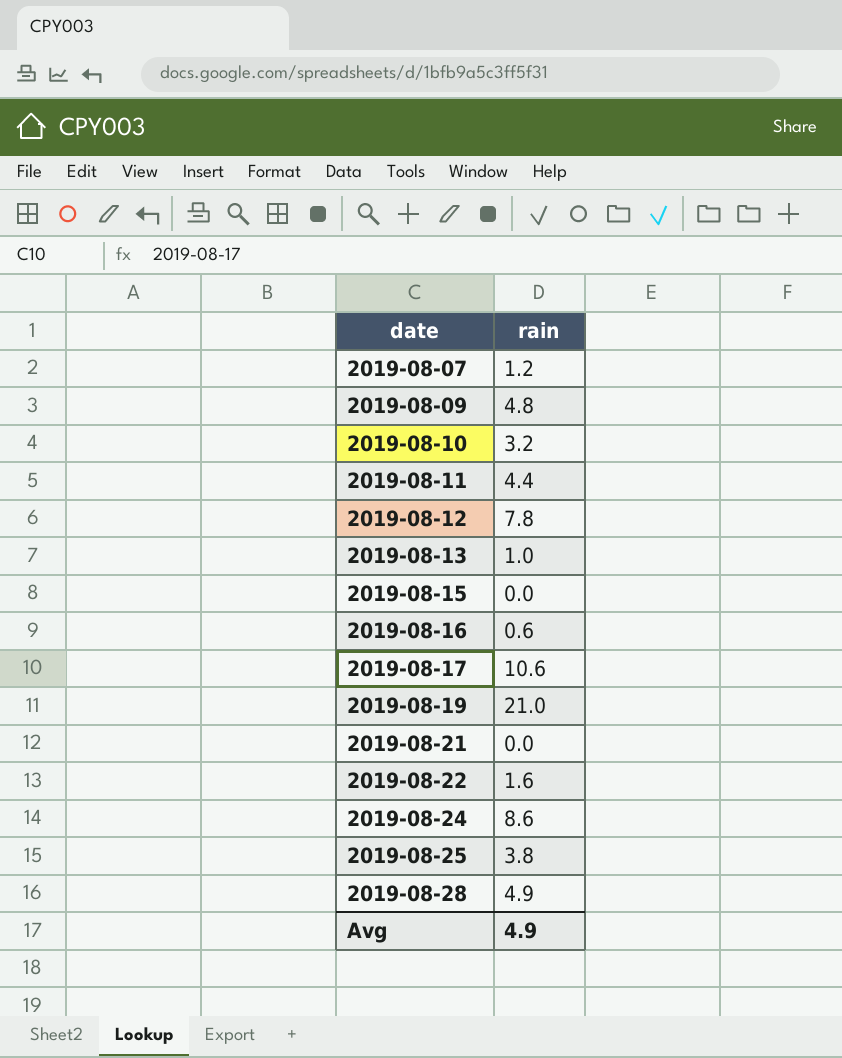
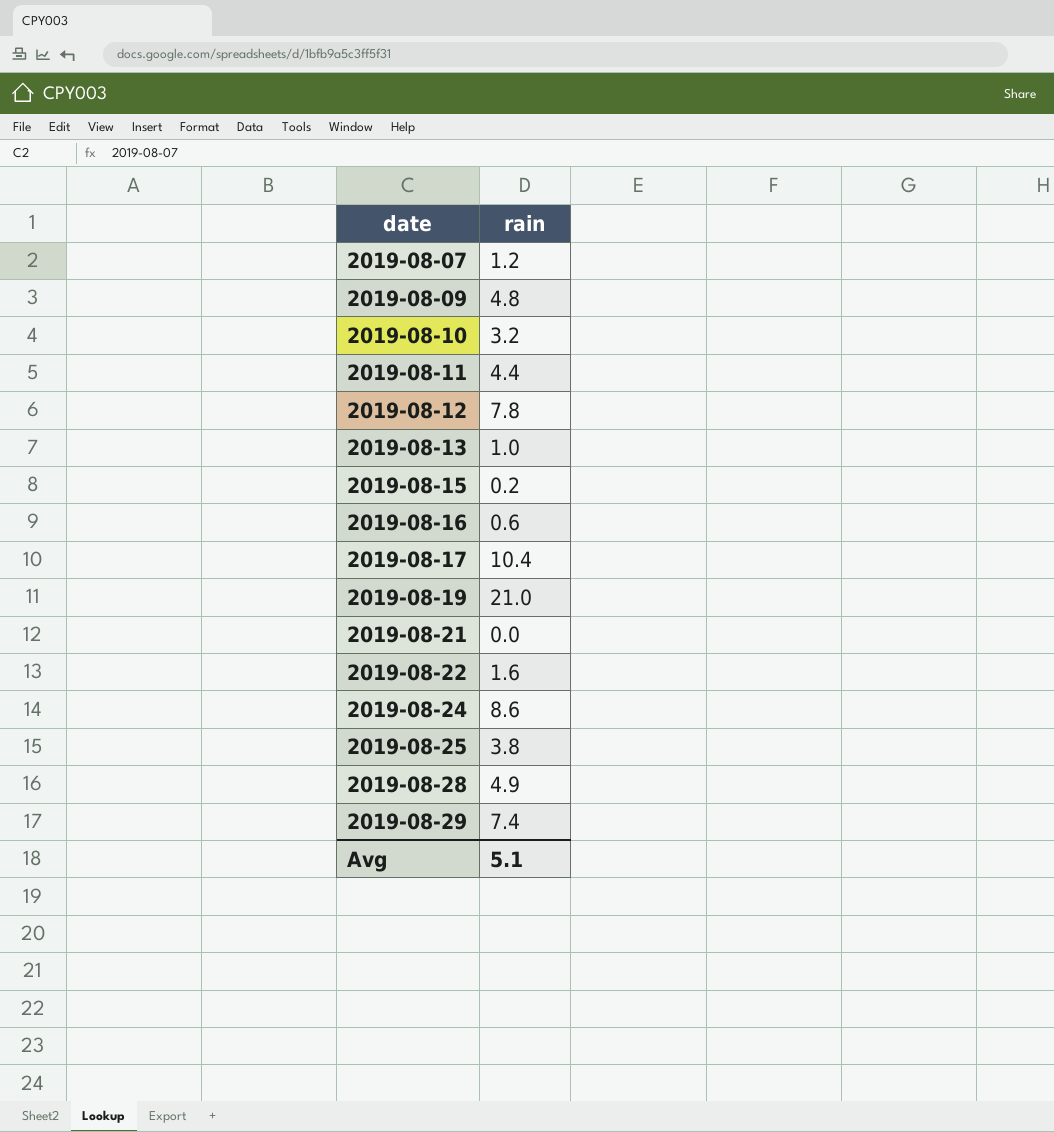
2019-08-15 | rain: 0.0 -> 0.2
2019-08-17 | rain: 10.6 -> 10.4
row 2019-08-29: none -> 7.4
Avg | rain: 4.9 -> 5.1

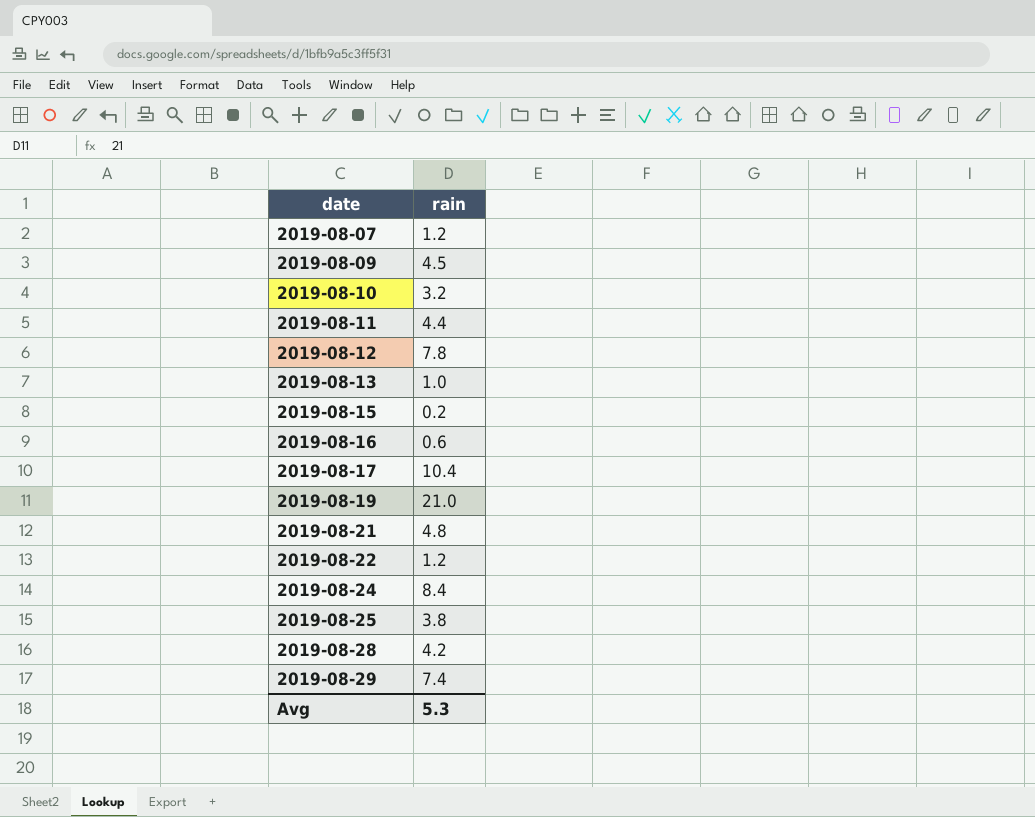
2019-08-09 | rain: 4.8 -> 4.5
2019-08-21 | rain: 0.0 -> 4.8
2019-08-22 | rain: 1.6 -> 1.2
2019-08-24 | rain: 8.6 -> 8.4
2019-08-28 | rain: 4.9 -> 4.2
Avg | rain: 5.1 -> 5.3

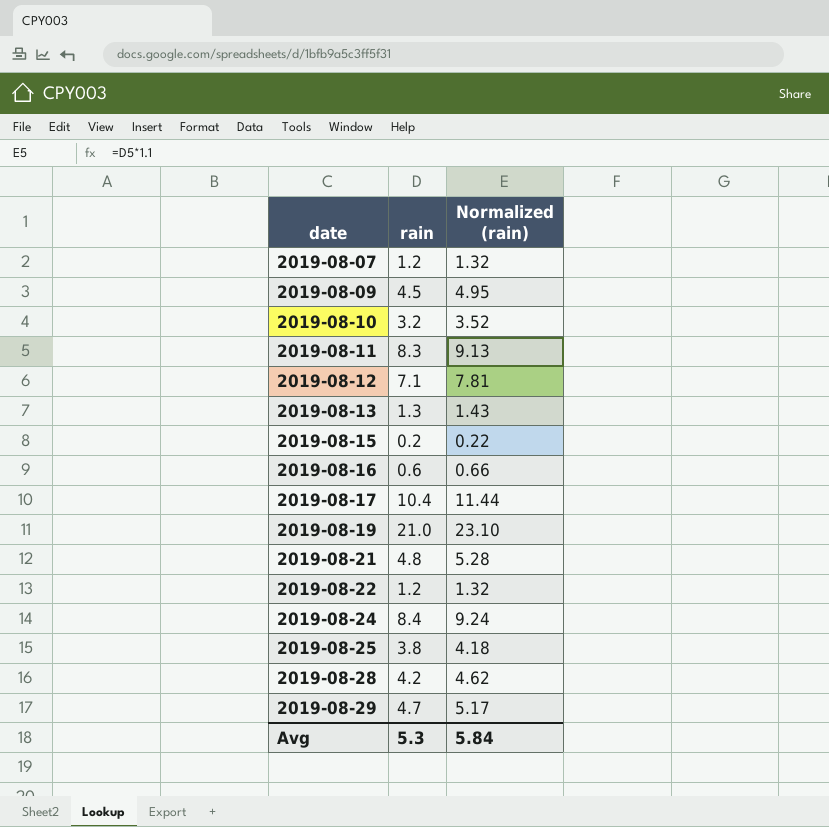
column Normalized (rain) | formula: none -> [rain] * 1.1
2019-08-11 | rain: 4.4 -> 8.3
2019-08-12 | rain: 7.8 -> 7.1
2019-08-13 | rain: 1.0 -> 1.3
2019-08-29 | rain: 7.4 -> 4.7

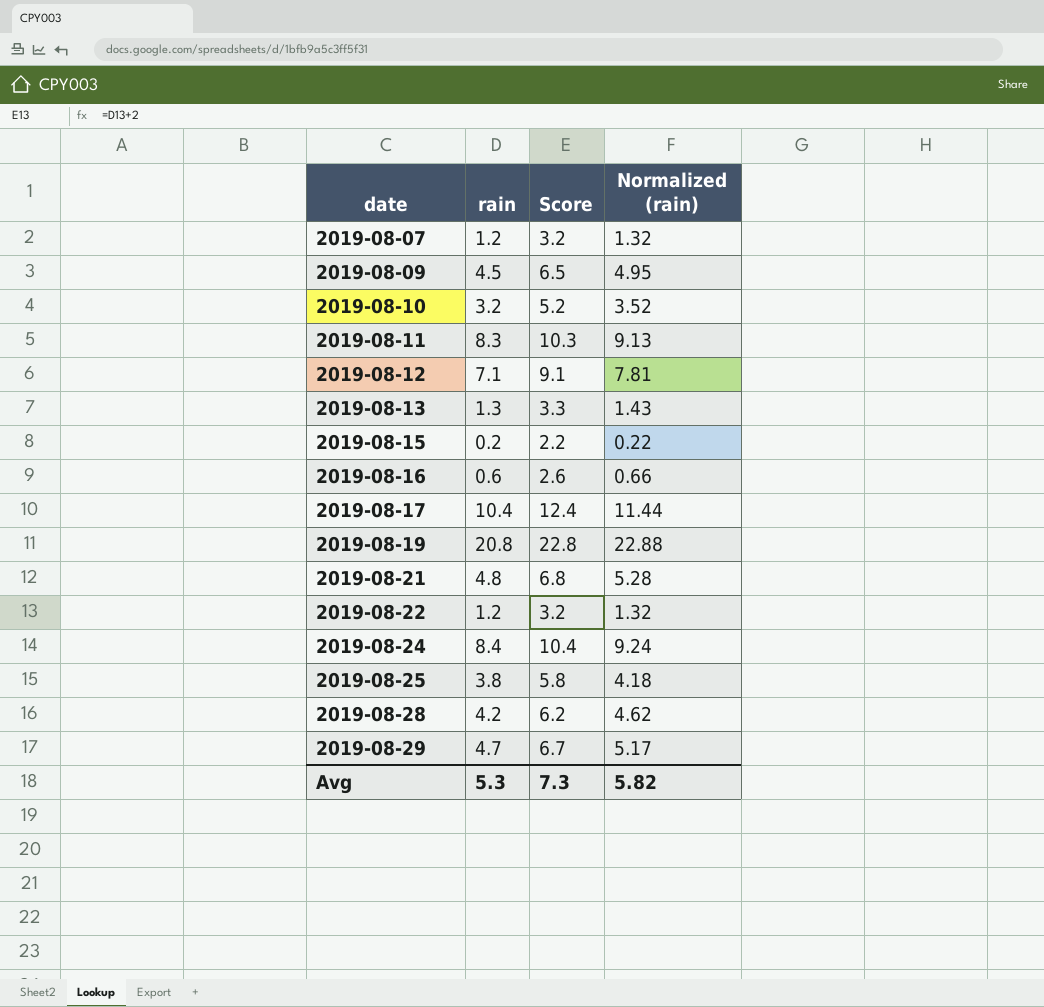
column Score | formula: none -> [rain] + 2
2019-08-19 | rain: 21.0 -> 20.8
2019-08-19 | Normalized (rain): 23.10 -> 22.88
Avg | Normalized (rain): 5.84 -> 5.82

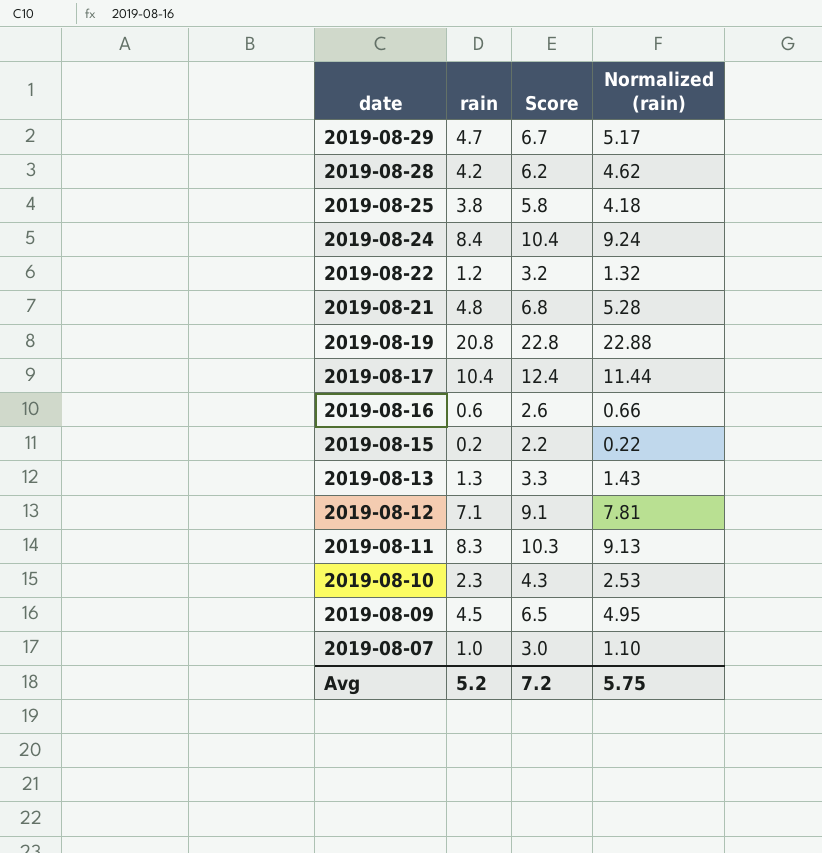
row order: date ascending -> date descending
2019-08-10 | rain: 3.2 -> 2.3
2019-08-10 | Score: 5.2 -> 4.3
2019-08-10 | Normalized (rain): 3.52 -> 2.53
2019-08-07 | rain: 1.2 -> 1.0
2019-08-07 | Score: 3.2 -> 3.0
2019-08-07 | Normalized (rain): 1.32 -> 1.10
Avg | rain: 5.3 -> 5.2
Avg | Score: 7.3 -> 7.2
Avg | Normalized (rain): 5.82 -> 5.75

